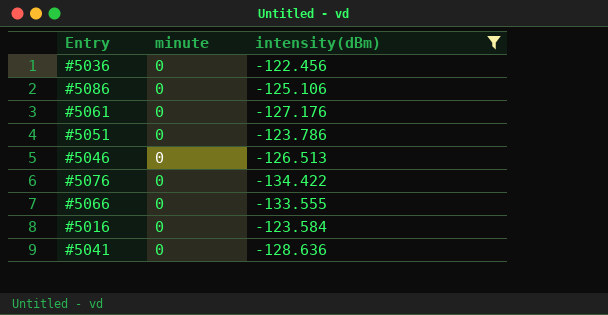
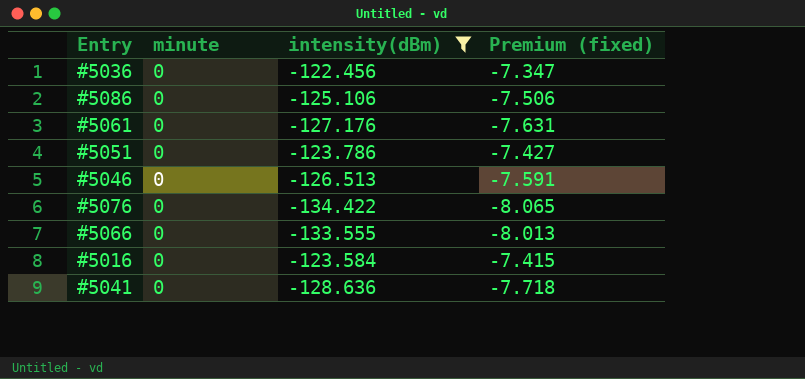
column Premium (fixed) | formula: none -> [intensity(dBm)] * 0.06

